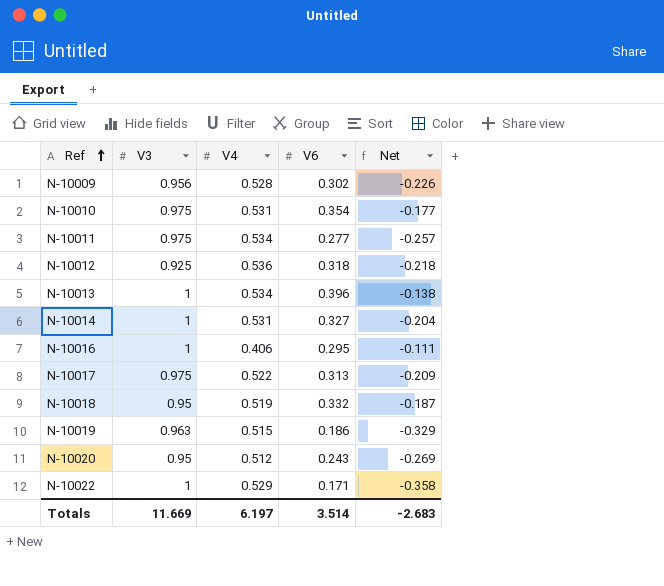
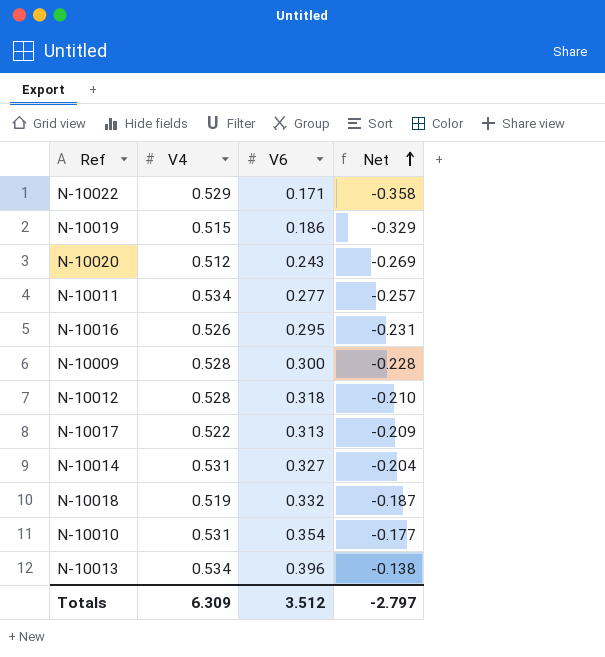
row order: Ref ascending -> Net ascending
column V3 | position: 2 -> none
N-10016 | V4: 0.406 -> 0.526
N-10016 | Net: -0.111 -> -0.231
N-10009 | V6: 0.302 -> 0.300
N-10009 | Net: -0.226 -> -0.228
N-10012 | V4: 0.536 -> 0.528
N-10012 | Net: -0.218 -> -0.210
Totals | V4: 6.197 -> 6.309
Totals | V6: 3.514 -> 3.512
Totals | Net: -2.683 -> -2.797

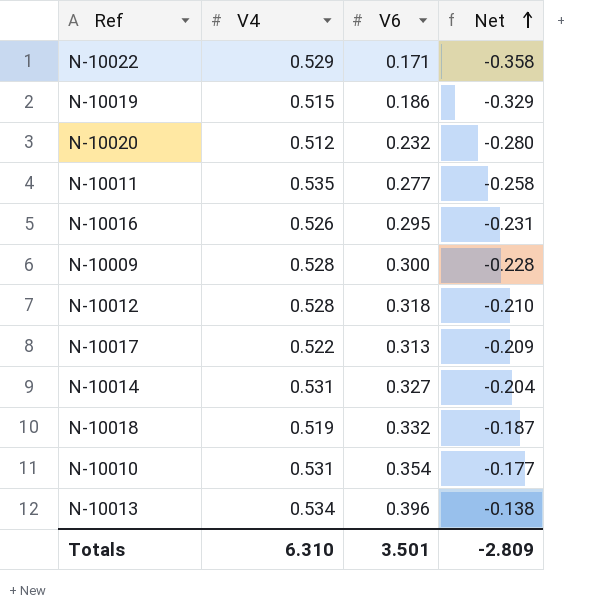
N-10020 | V6: 0.243 -> 0.232
N-10020 | Net: -0.269 -> -0.280
N-10011 | V4: 0.534 -> 0.535
N-10011 | Net: -0.257 -> -0.258
Totals | V4: 6.309 -> 6.310
Totals | V6: 3.512 -> 3.501
Totals | Net: -2.797 -> -2.809

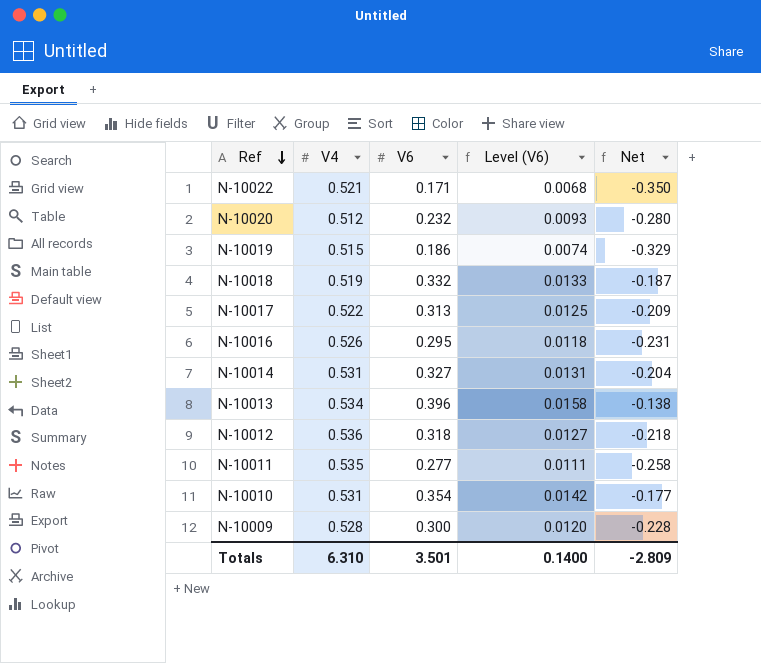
row order: Net ascending -> Ref descending
column Level (V6) | formula: none -> [V6] * 0.04
N-10022 | V4: 0.529 -> 0.521
N-10022 | Net: -0.358 -> -0.350
N-10012 | V4: 0.528 -> 0.536
N-10012 | Net: -0.210 -> -0.218

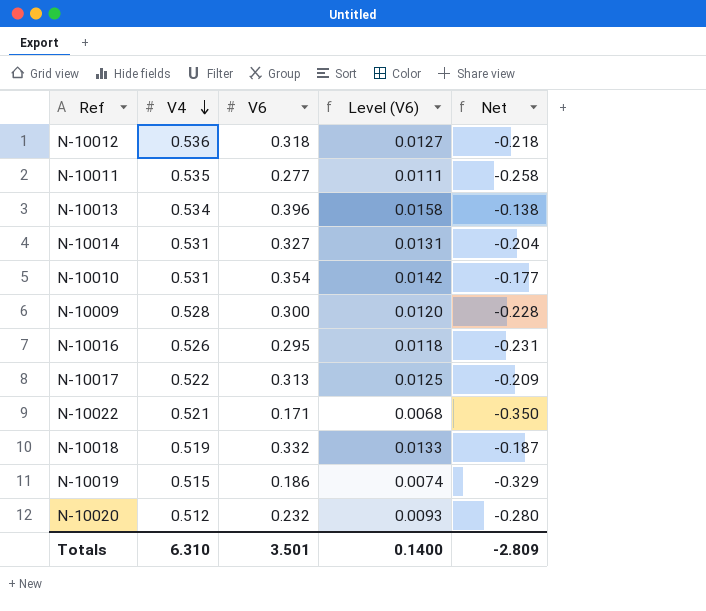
row order: Ref descending -> V4 descending

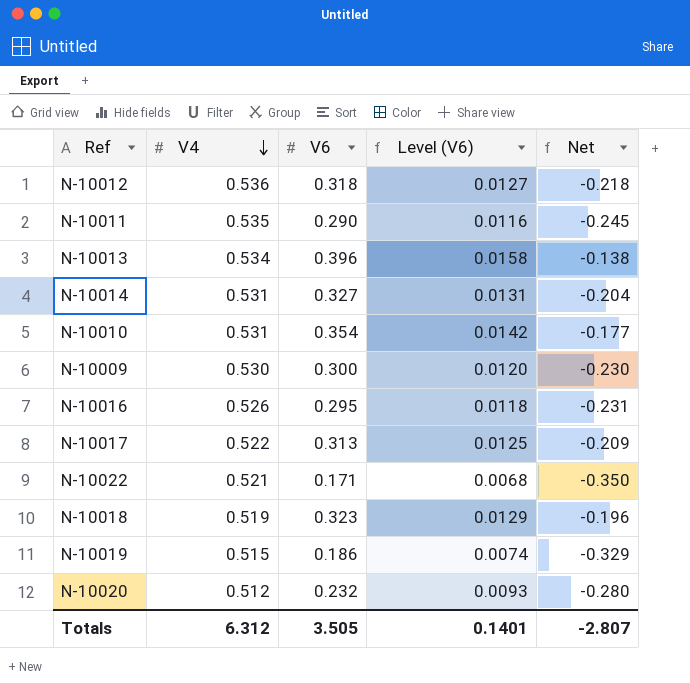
N-10011 | V6: 0.277 -> 0.290
N-10011 | Level (V6): 0.0111 -> 0.0116
N-10011 | Net: -0.258 -> -0.245
N-10009 | V4: 0.528 -> 0.530
N-10009 | Net: -0.228 -> -0.230
N-10018 | V6: 0.332 -> 0.323
N-10018 | Level (V6): 0.0133 -> 0.0129
N-10018 | Net: -0.187 -> -0.196
Totals | V4: 6.310 -> 6.312
Totals | V6: 3.501 -> 3.505
Totals | Level (V6): 0.1400 -> 0.1401
Totals | Net: -2.809 -> -2.807

